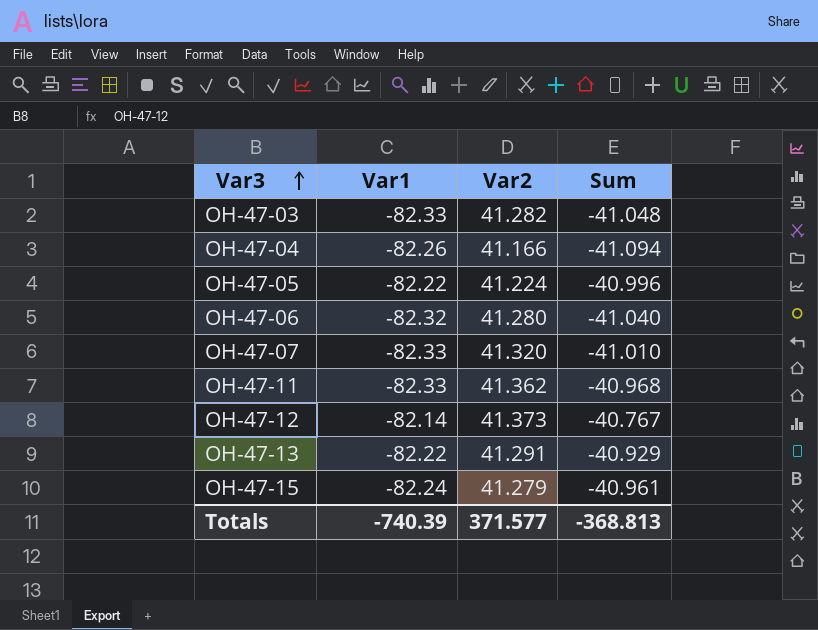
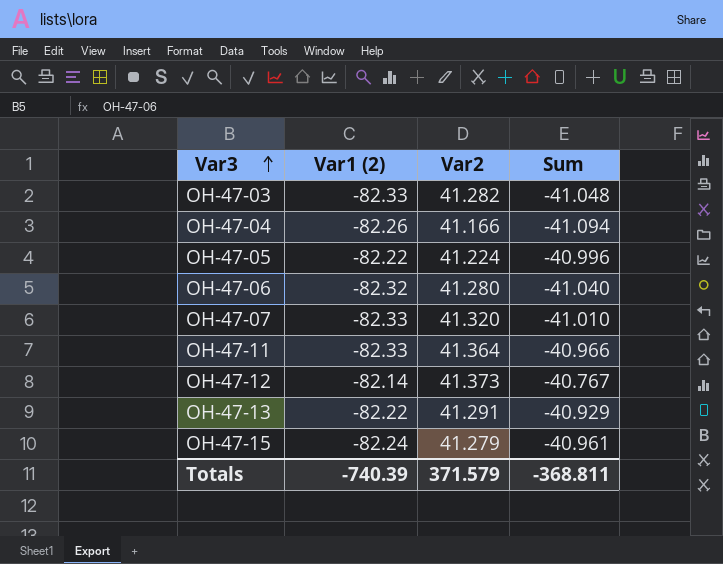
column name: Var1 -> Var1 (2)
OH-47-11 | Var2: 41.362 -> 41.364
OH-47-11 | Sum: -40.968 -> -40.966
Totals | Var2: 371.577 -> 371.579
Totals | Sum: -368.813 -> -368.811

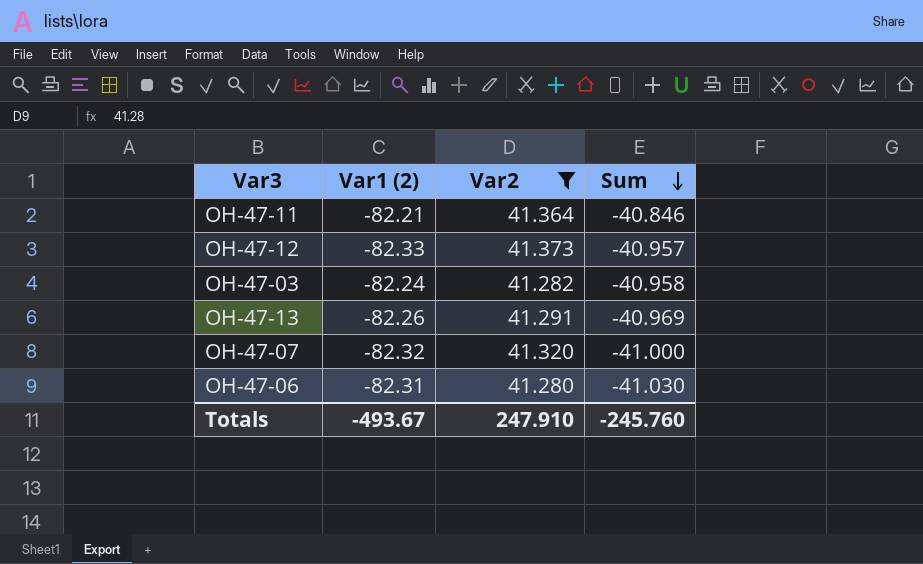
filter: none -> Var2 >= 41.280
row order: Var3 ascending -> Sum descending
OH-47-11 | Var1 (2): -82.33 -> -82.21
OH-47-11 | Sum: -40.966 -> -40.846
OH-47-12 | Var1 (2): -82.14 -> -82.33
OH-47-12 | Sum: -40.767 -> -40.957
OH-47-03 | Var1 (2): -82.33 -> -82.24
OH-47-03 | Sum: -41.048 -> -40.958
OH-47-13 | Var1 (2): -82.22 -> -82.26
OH-47-13 | Sum: -40.929 -> -40.969
OH-47-07 | Var1 (2): -82.33 -> -82.32
OH-47-07 | Sum: -41.010 -> -41.000
OH-47-06 | Var1 (2): -82.32 -> -82.31
OH-47-06 | Sum: -41.040 -> -41.030
Totals | Var1 (2): -740.39 -> -493.67
Totals | Var2: 371.579 -> 247.910
Totals | Sum: -368.811 -> -245.760

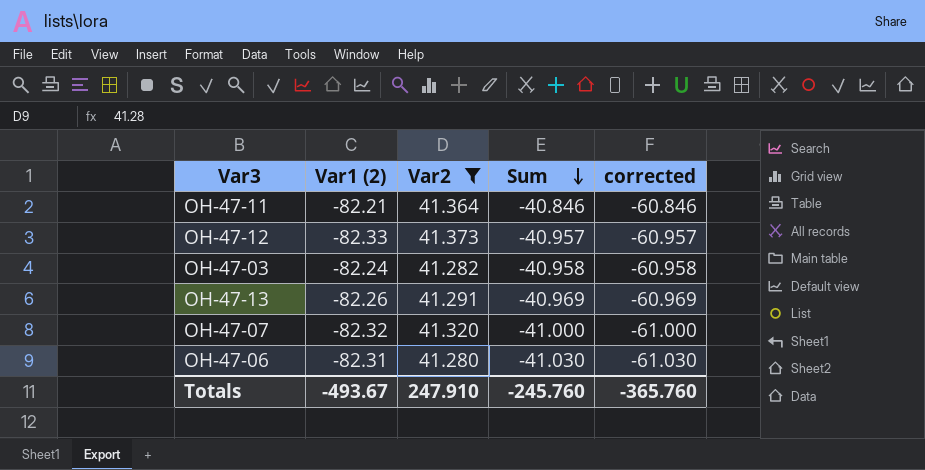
column corrected | formula: none -> [Sum] - 20

